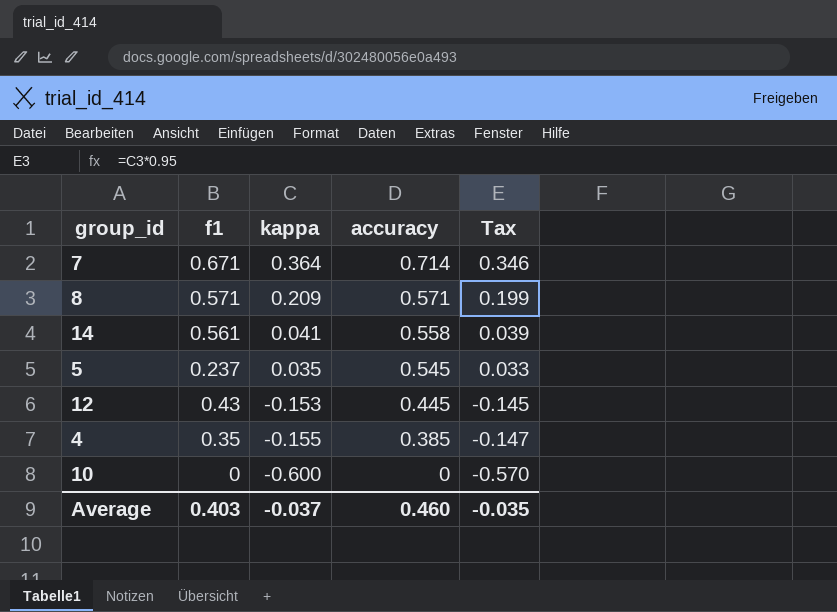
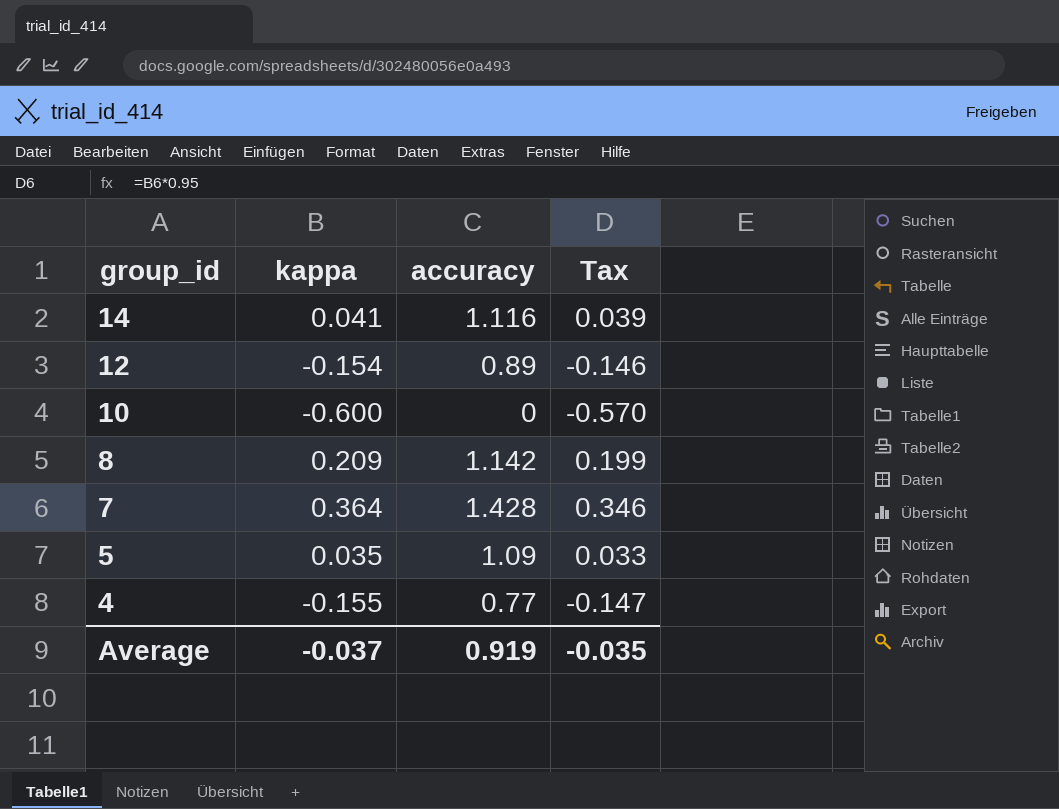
row order: kappa descending -> group_id descending
column f1 | position: 2 -> none
14 | accuracy: 0.558 -> 1.116
12 | kappa: -0.153 -> -0.154
12 | accuracy: 0.445 -> 0.89
12 | Tax: -0.145 -> -0.146
8 | accuracy: 0.571 -> 1.142
7 | accuracy: 0.714 -> 1.428
5 | accuracy: 0.545 -> 1.09
4 | accuracy: 0.385 -> 0.77
Average | accuracy: 0.460 -> 0.919

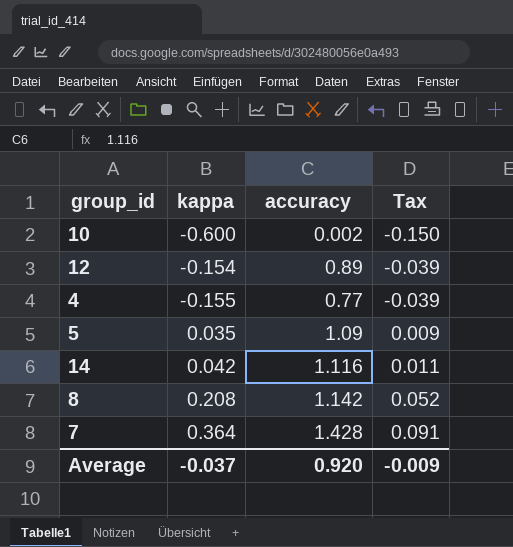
row order: group_id descending -> Tax ascending
column Tax | formula: [kappa] * 0.95 -> [kappa] * 0.25
10 | accuracy: 0 -> 0.002
14 | kappa: 0.041 -> 0.042
8 | kappa: 0.209 -> 0.208
Average | accuracy: 0.919 -> 0.920
Average | Tax: -0.035 -> -0.009

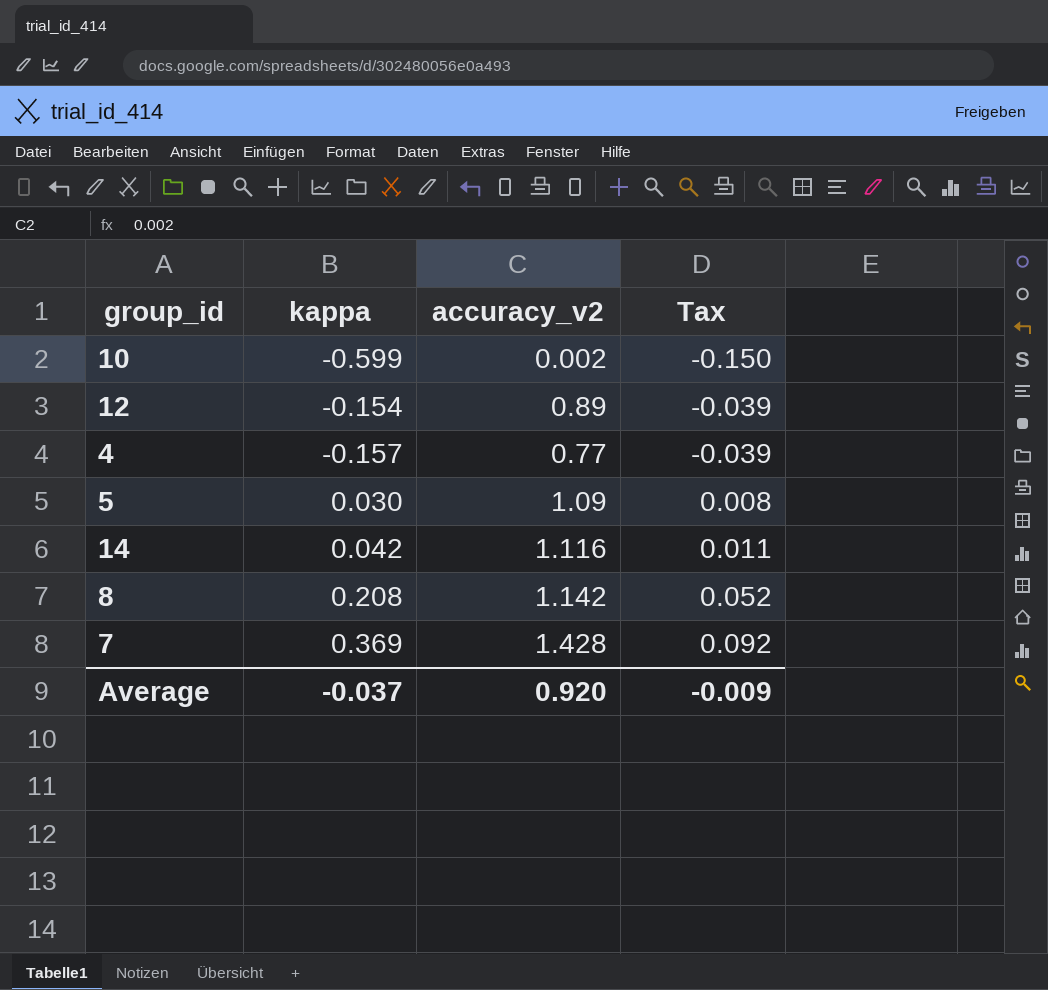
column name: accuracy -> accuracy_v2
10 | kappa: -0.600 -> -0.599
4 | kappa: -0.155 -> -0.157
5 | kappa: 0.035 -> 0.030
5 | Tax: 0.009 -> 0.008
7 | kappa: 0.364 -> 0.369
7 | Tax: 0.091 -> 0.092

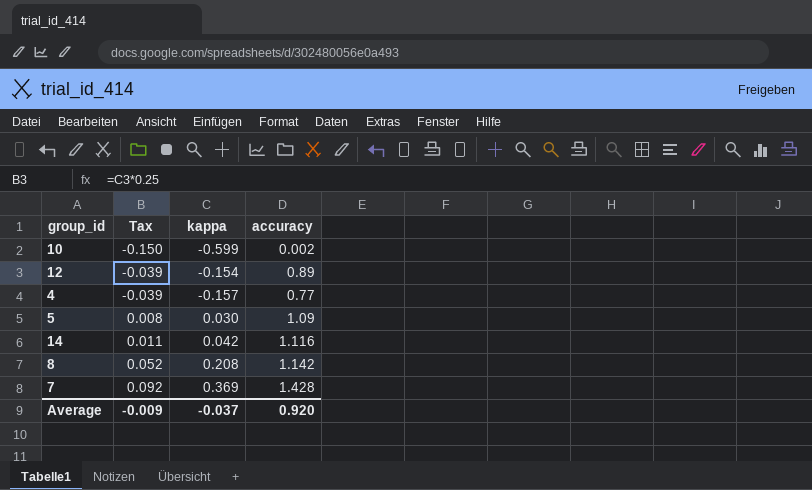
column Tax | position: 4 -> 2
column name: accuracy_v2 -> accuracy

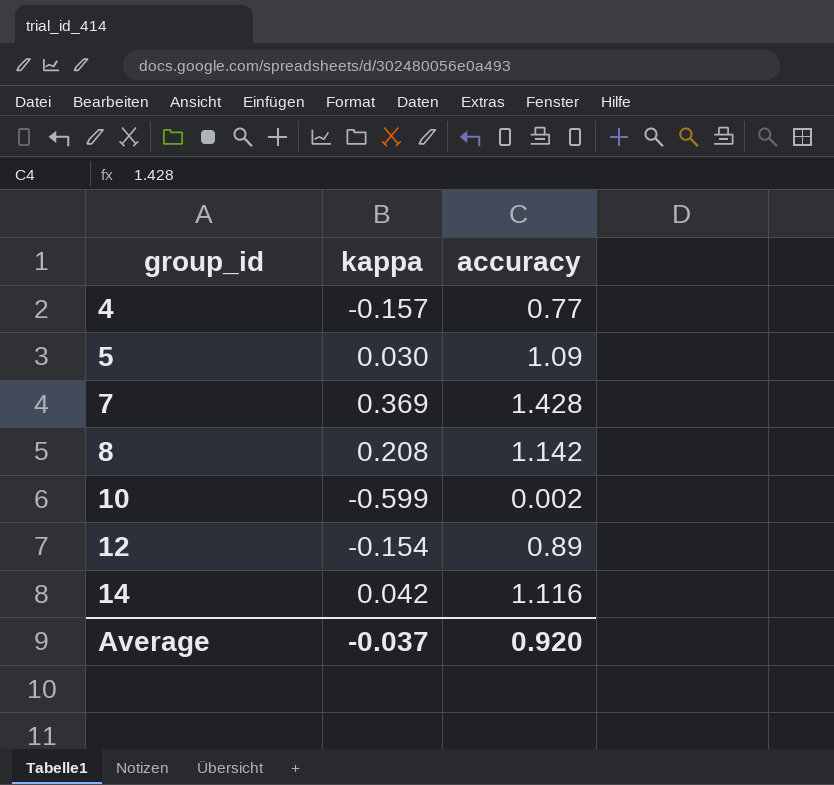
row order: Tax ascending -> group_id ascending
column Tax | formula: [kappa] * 0.25 -> none

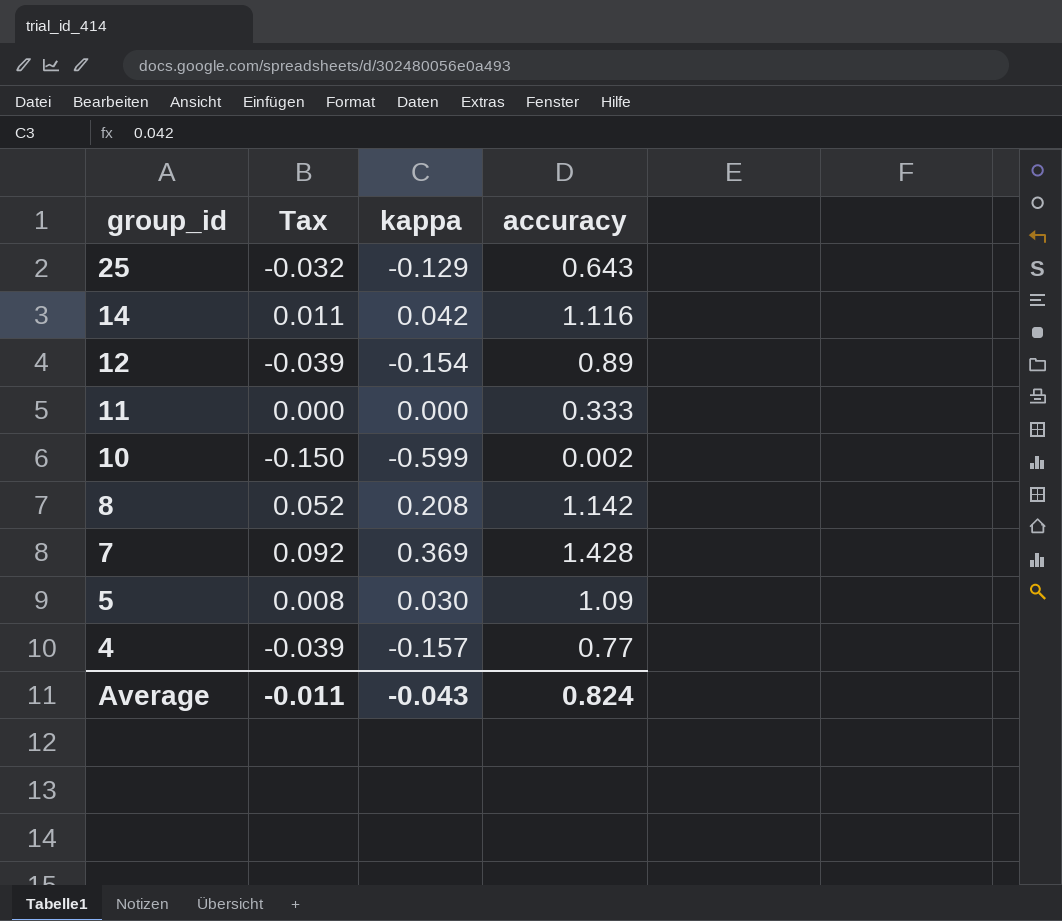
row order: group_id ascending -> group_id descending
column Tax | formula: none -> [kappa] * 0.25
row 25: none -> -0.032 | -0.129 | 0.643
row 11: none -> 0.000 | 0.000 | 0.333
Average | kappa: -0.037 -> -0.043
Average | accuracy: 0.920 -> 0.824

